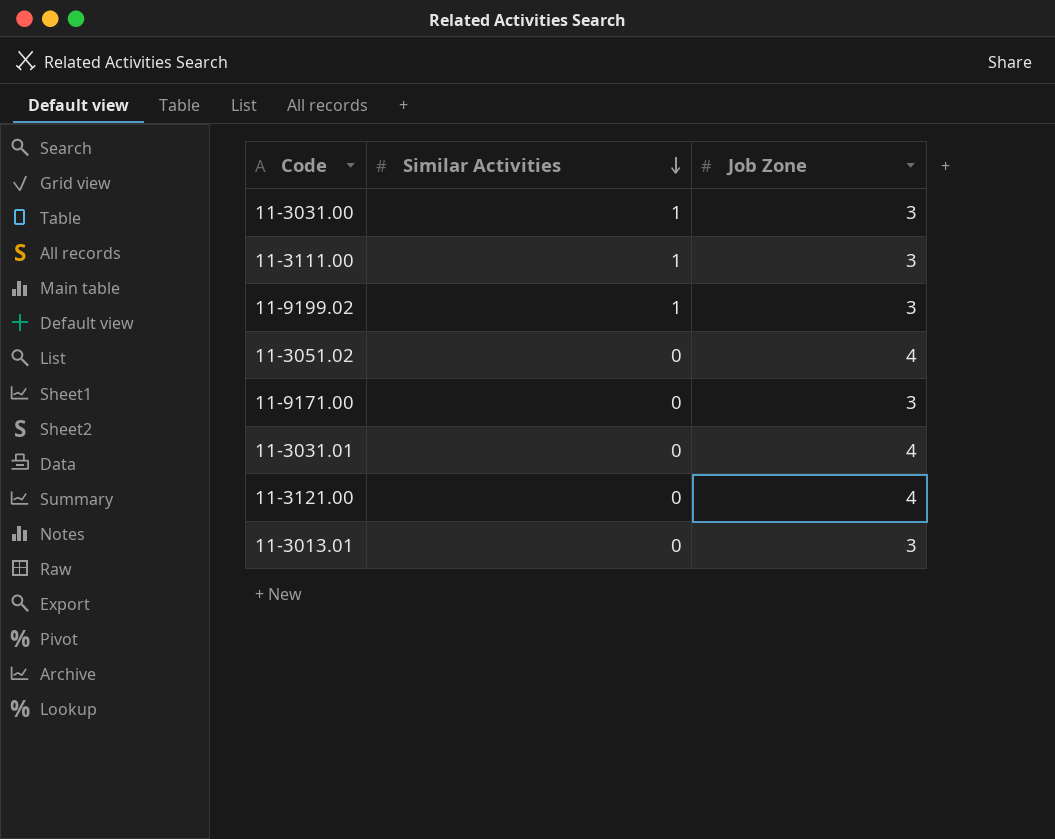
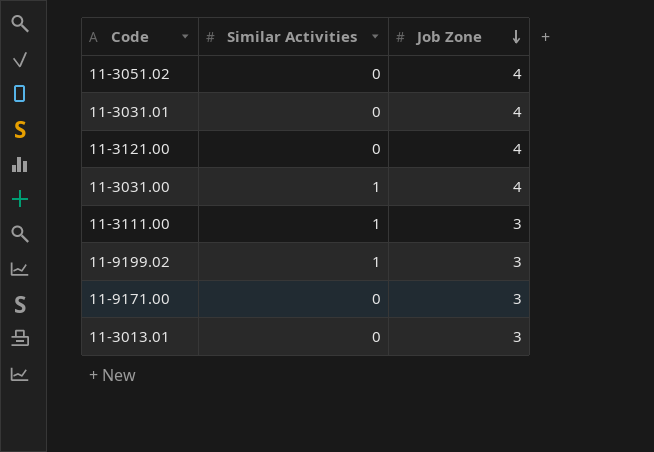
row order: Similar Activities descending -> Job Zone descending
11-3031.00 | Job Zone: 3 -> 4

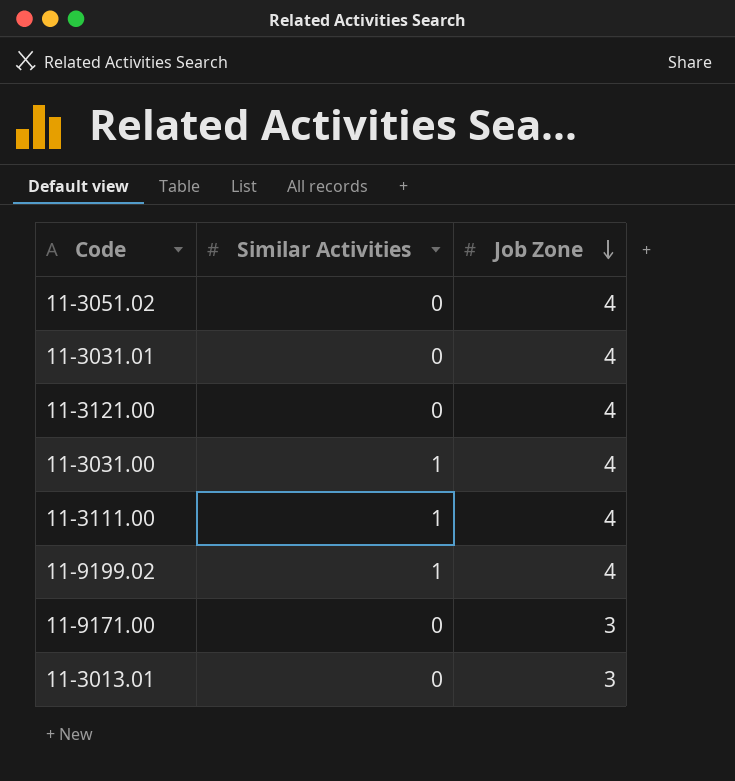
11-3111.00 | Job Zone: 3 -> 4
11-9199.02 | Job Zone: 3 -> 4

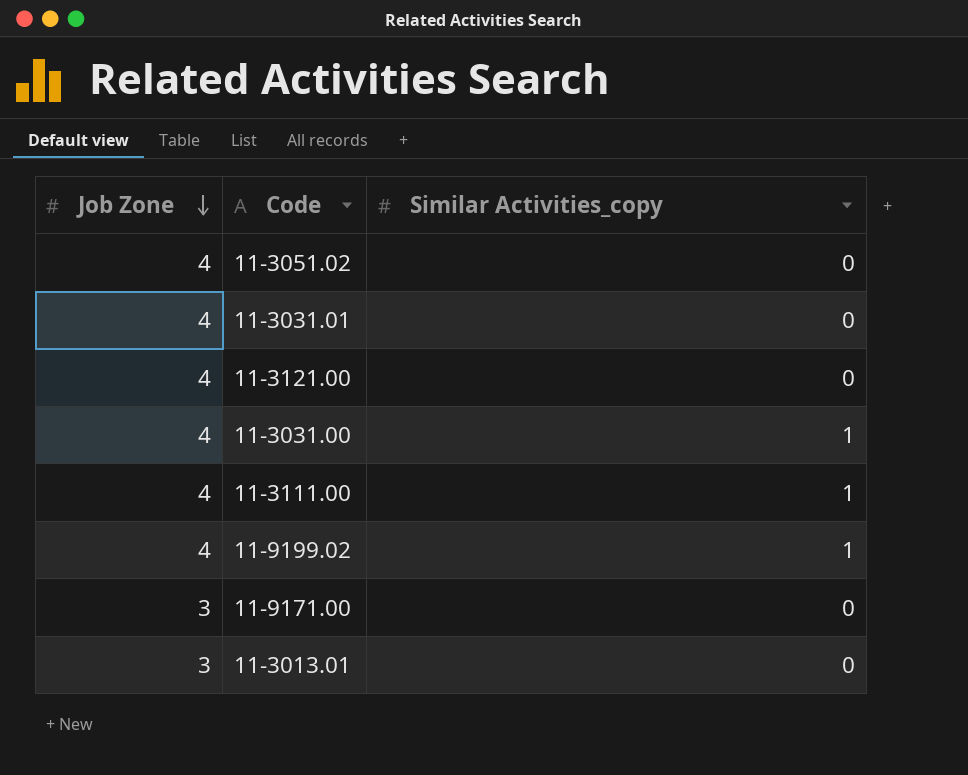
column Job Zone | position: 3 -> 1
column name: Similar Activities -> Similar Activities_copy

